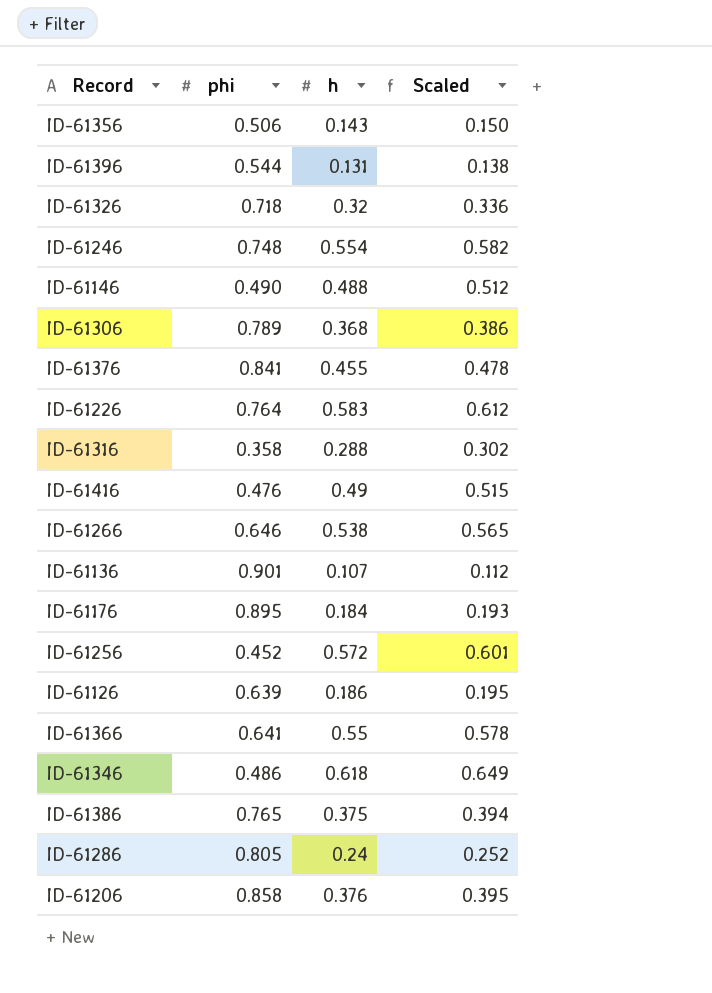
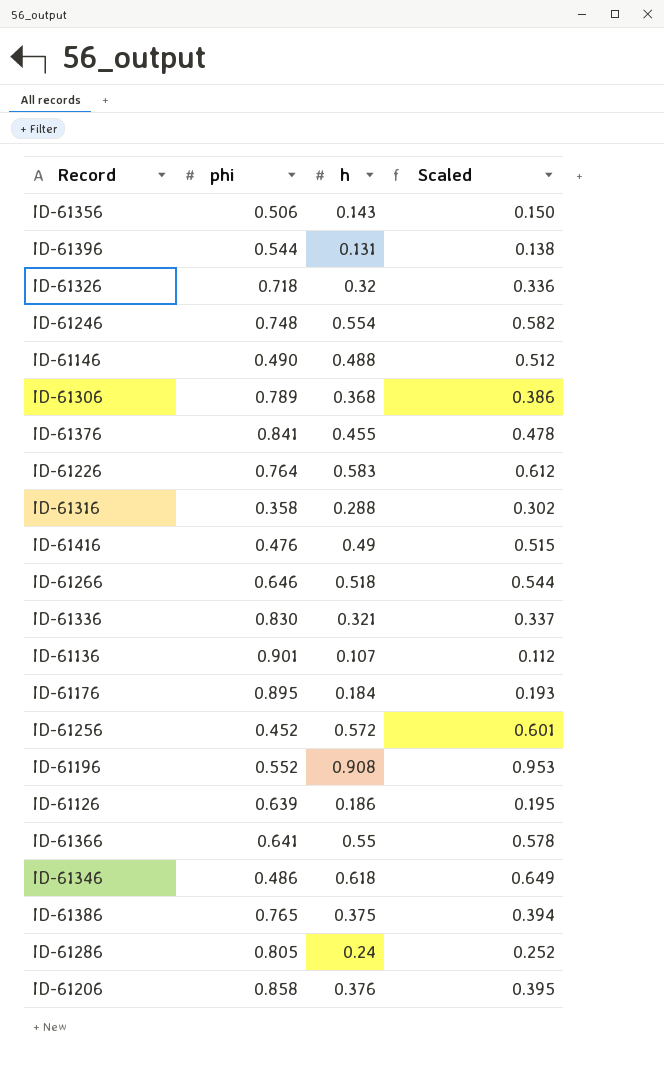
ID-61266 | h: 0.538 -> 0.518
ID-61266 | Scaled: 0.565 -> 0.544
row ID-61336: none -> 0.830 | 0.321 | 0.337
row ID-61196: none -> 0.552 | 0.908 | 0.953

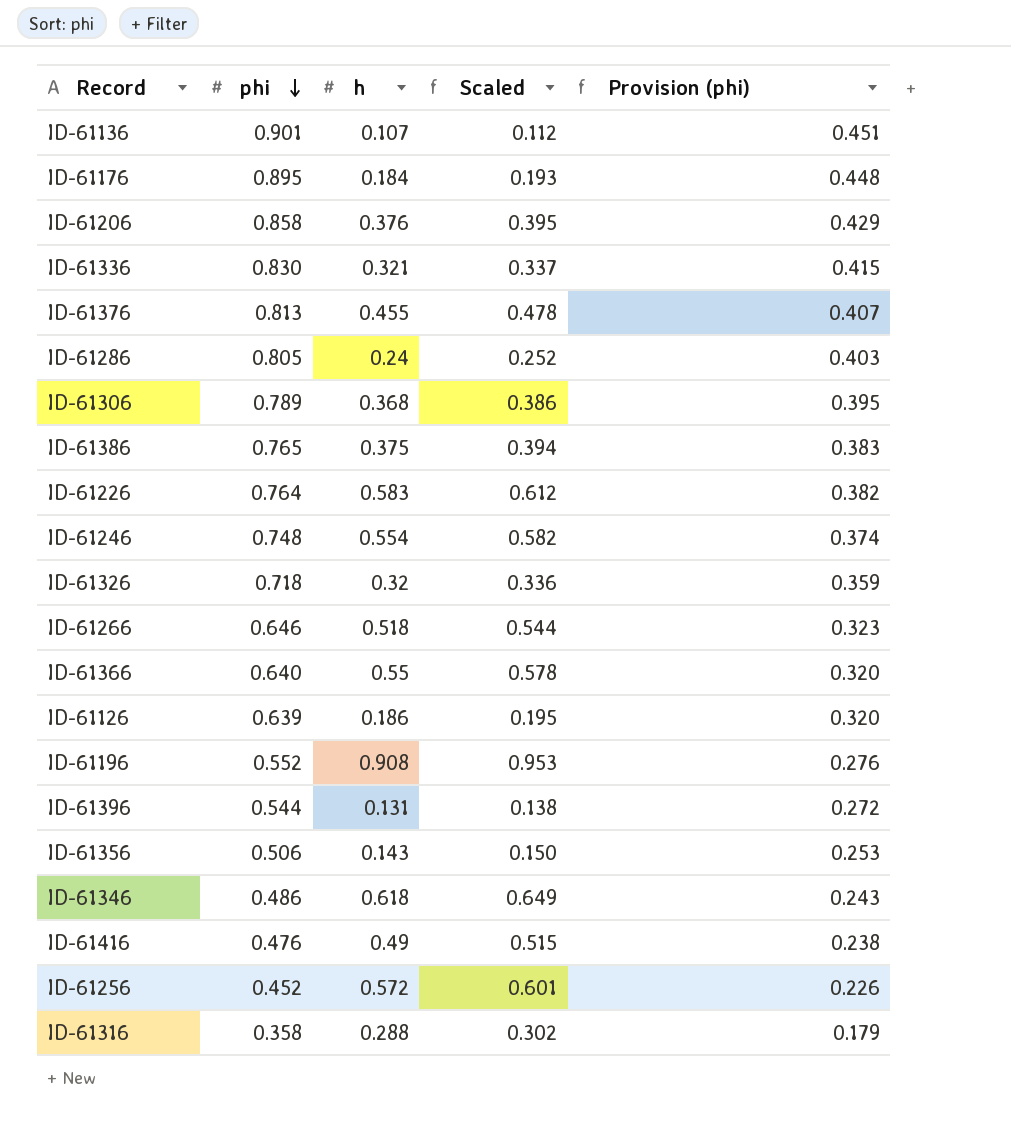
row order: none -> phi descending
column Provision (phi) | formula: none -> [phi] * 0.5
row ID-61146: 0.490 | 0.488 | 0.512 -> none
ID-61376 | phi: 0.841 -> 0.813
ID-61366 | phi: 0.641 -> 0.640

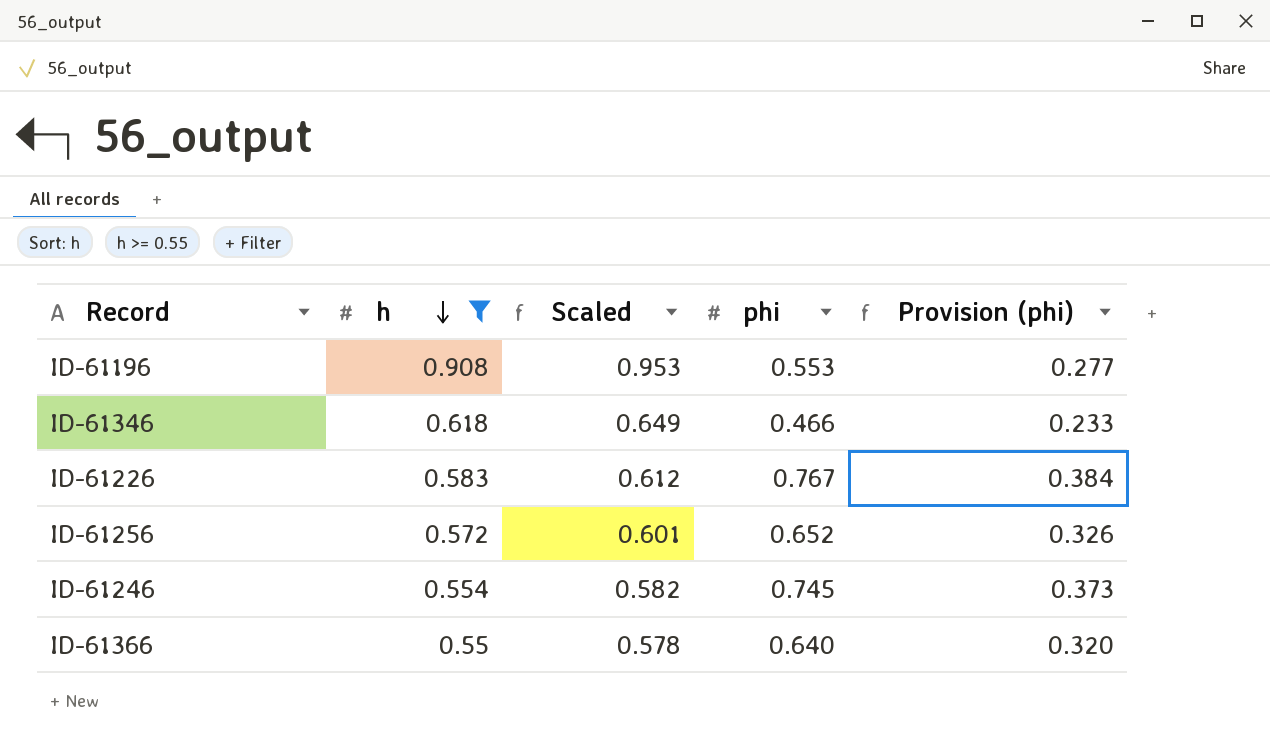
filter: none -> h >= 0.55
row order: phi descending -> h descending
column phi | position: 2 -> 4
ID-61196 | phi: 0.552 -> 0.553
ID-61196 | Provision (phi): 0.276 -> 0.277
ID-61346 | phi: 0.486 -> 0.466
ID-61346 | Provision (phi): 0.243 -> 0.233
ID-61226 | phi: 0.764 -> 0.767
ID-61226 | Provision (phi): 0.382 -> 0.384
ID-61256 | phi: 0.452 -> 0.652
ID-61256 | Provision (phi): 0.226 -> 0.326
ID-61246 | phi: 0.748 -> 0.745
ID-61246 | Provision (phi): 0.374 -> 0.373

